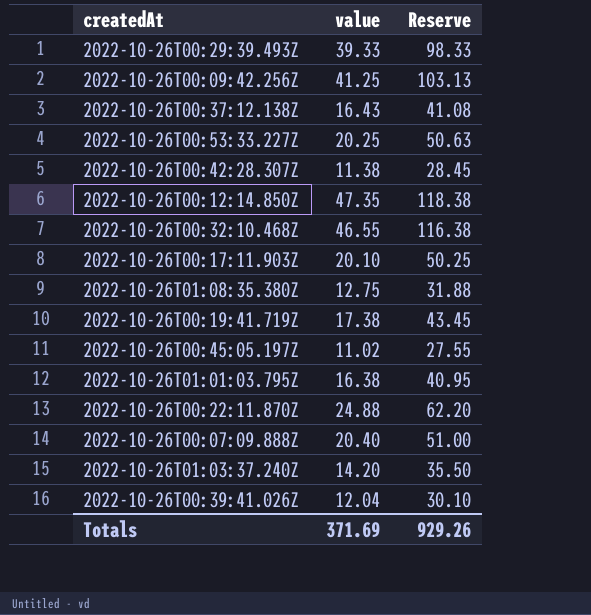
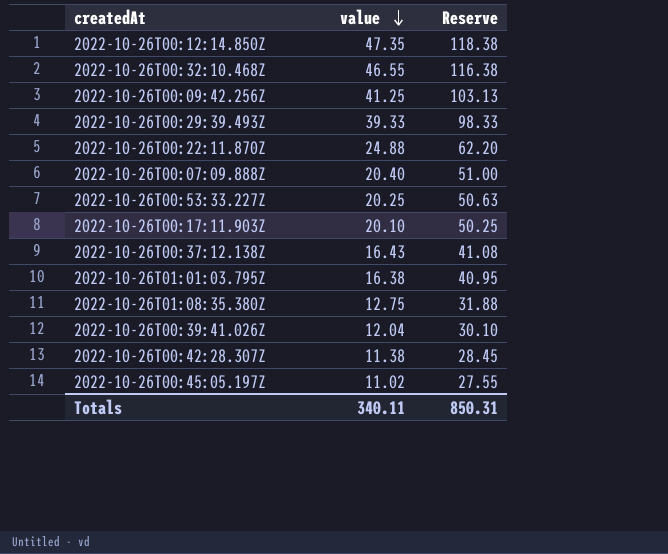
row order: none -> value descending
row 2022-10-26T00:19:41.719Z: 17.38 | 43.45 -> none
row 2022-10-26T01:03:37.240Z: 14.20 | 35.50 -> none
Totals | value: 371.69 -> 340.11
Totals | Reserve: 929.26 -> 850.31

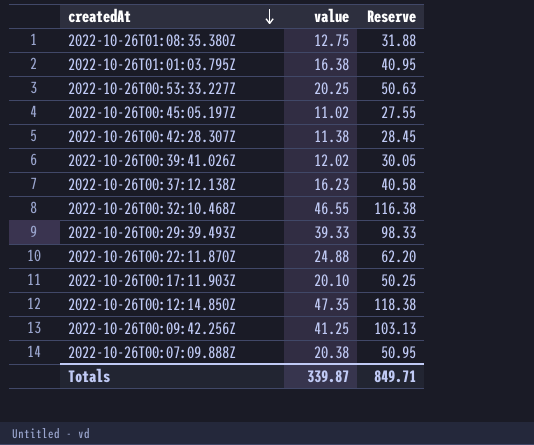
row order: value descending -> createdAt descending
2022-10-26T00:39:41.026Z | value: 12.04 -> 12.02
2022-10-26T00:39:41.026Z | Reserve: 30.10 -> 30.05
2022-10-26T00:37:12.138Z | value: 16.43 -> 16.23
2022-10-26T00:37:12.138Z | Reserve: 41.08 -> 40.58
2022-10-26T00:07:09.888Z | value: 20.40 -> 20.38
2022-10-26T00:07:09.888Z | Reserve: 51.00 -> 50.95
Totals | value: 340.11 -> 339.87
Totals | Reserve: 850.31 -> 849.71

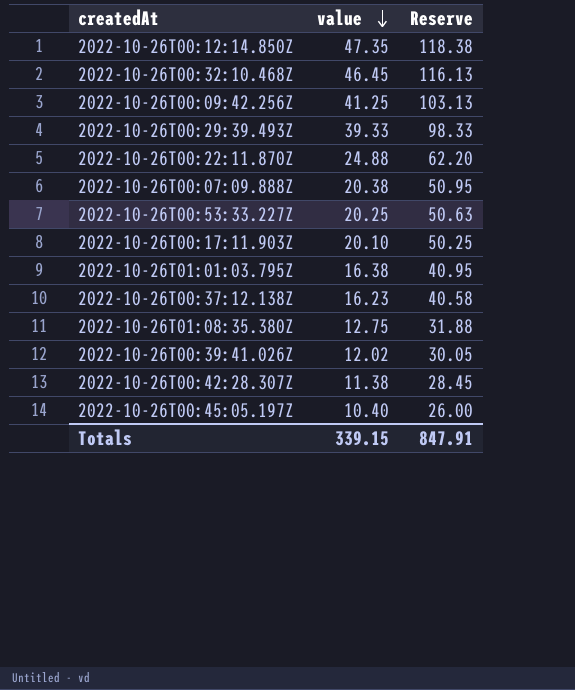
row order: createdAt descending -> value descending
2022-10-26T00:32:10.468Z | value: 46.55 -> 46.45
2022-10-26T00:32:10.468Z | Reserve: 116.38 -> 116.13
2022-10-26T00:45:05.197Z | value: 11.02 -> 10.40
2022-10-26T00:45:05.197Z | Reserve: 27.55 -> 26.00
Totals | value: 339.87 -> 339.15
Totals | Reserve: 849.71 -> 847.91

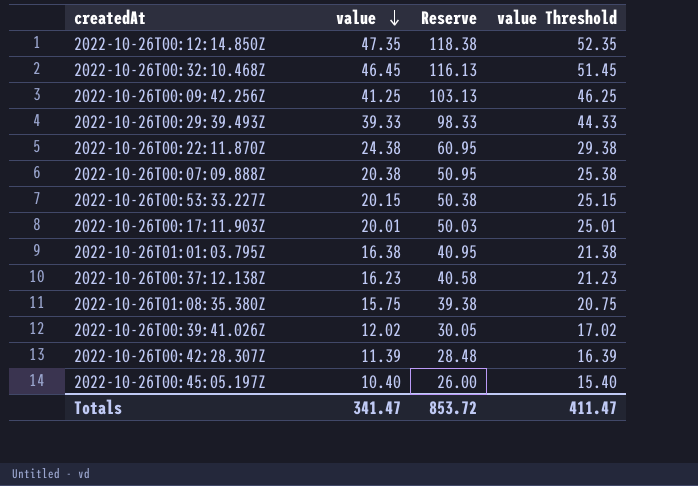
column value Threshold | formula: none -> [value] + 5
2022-10-26T00:22:11.870Z | value: 24.88 -> 24.38
2022-10-26T00:22:11.870Z | Reserve: 62.20 -> 60.95
2022-10-26T00:53:33.227Z | value: 20.25 -> 20.15
2022-10-26T00:53:33.227Z | Reserve: 50.63 -> 50.38
2022-10-26T00:17:11.903Z | value: 20.10 -> 20.01
2022-10-26T00:17:11.903Z | Reserve: 50.25 -> 50.03
2022-10-26T01:08:35.380Z | value: 12.75 -> 15.75
2022-10-26T01:08:35.380Z | Reserve: 31.88 -> 39.38
2022-10-26T00:42:28.307Z | value: 11.38 -> 11.39
2022-10-26T00:42:28.307Z | Reserve: 28.45 -> 28.48
Totals | value: 339.15 -> 341.47
Totals | Reserve: 847.91 -> 853.72

